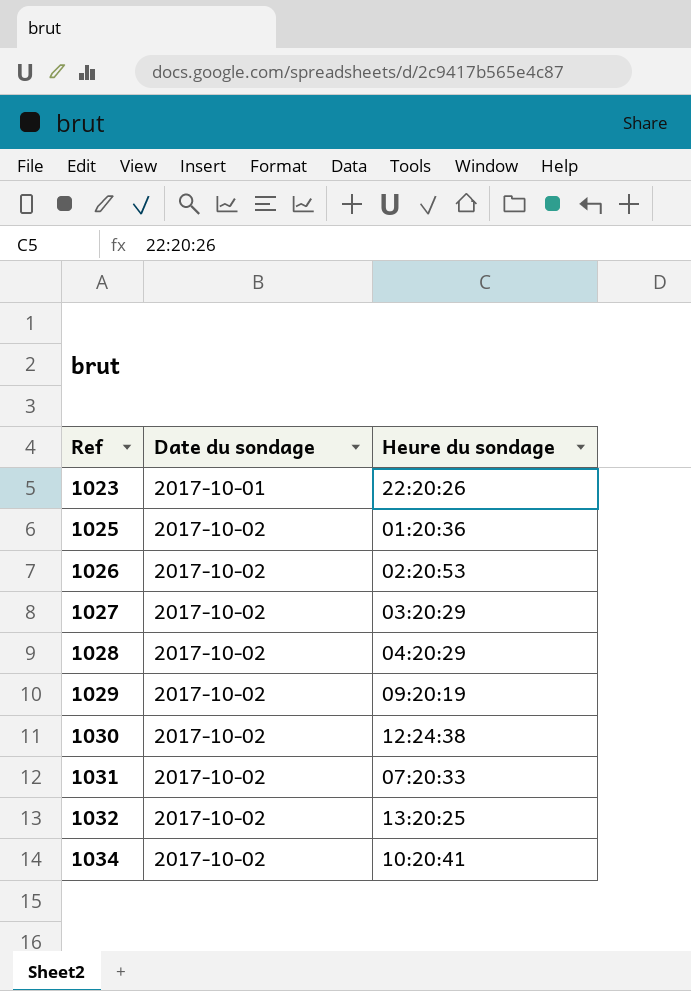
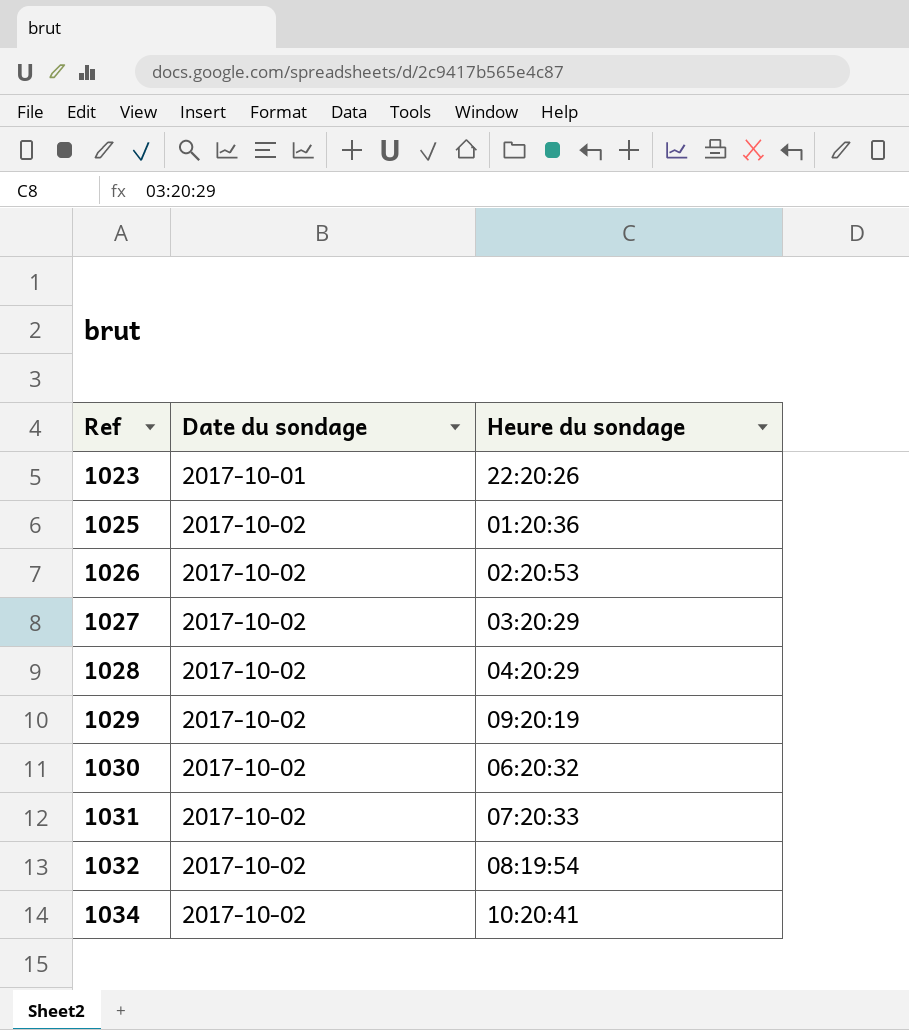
1030 | Heure du sondage: 12:24:38 -> 06:20:32
1032 | Heure du sondage: 13:20:25 -> 08:19:54

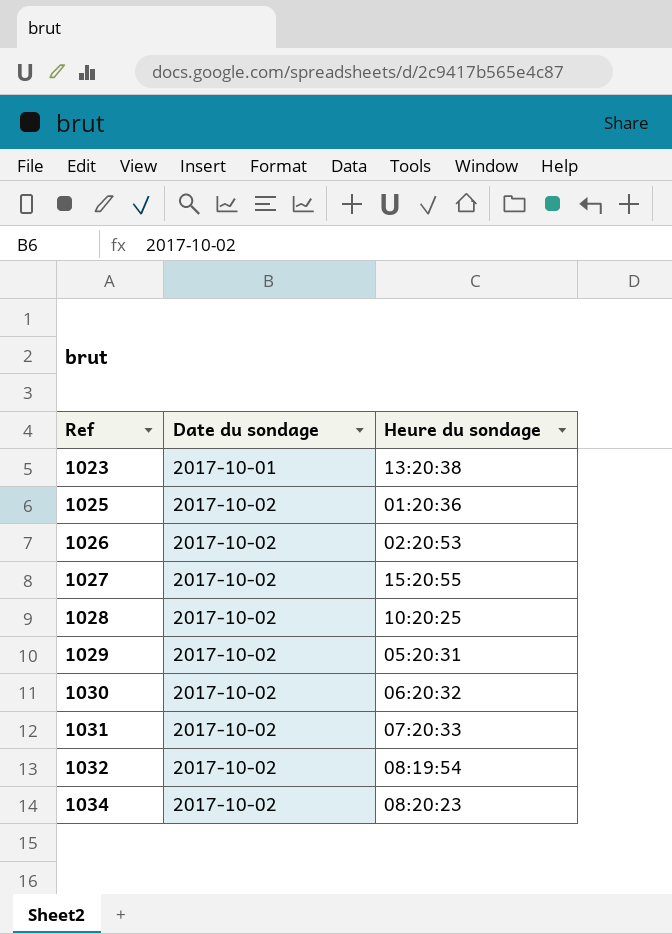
1023 | Heure du sondage: 22:20:26 -> 13:20:38
1027 | Heure du sondage: 03:20:29 -> 15:20:55
1028 | Heure du sondage: 04:20:29 -> 10:20:25
1029 | Heure du sondage: 09:20:19 -> 05:20:31
1034 | Heure du sondage: 10:20:41 -> 08:20:23

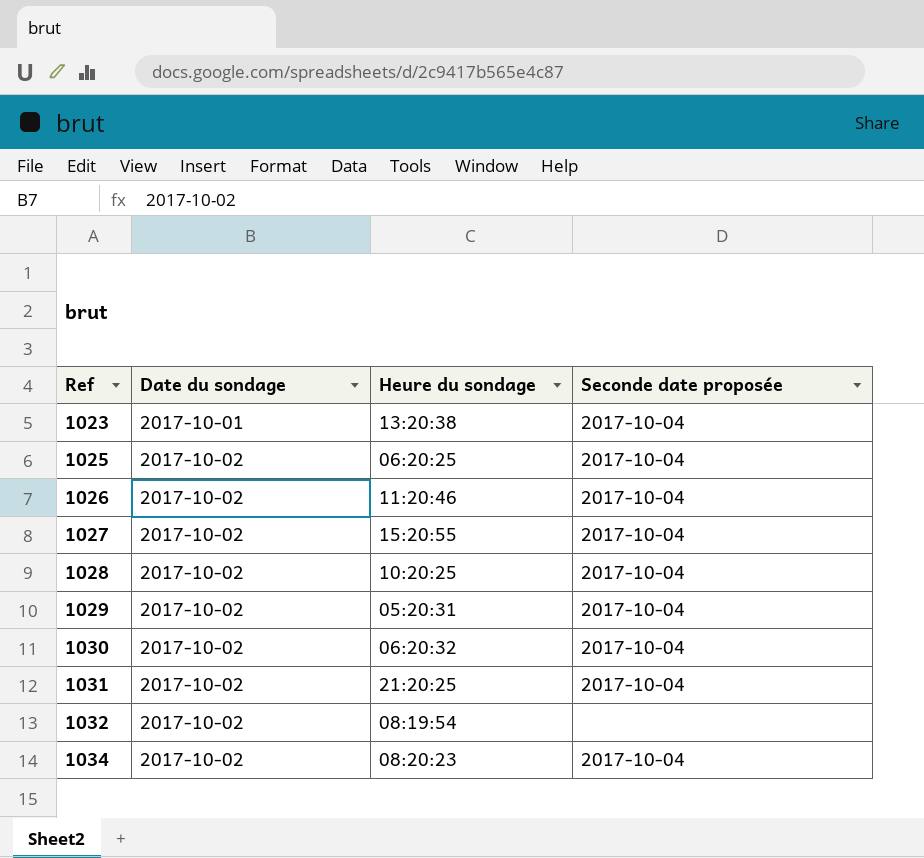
column Seconde date proposée | position: none -> 4
1025 | Heure du sondage: 01:20:36 -> 06:20:25
1026 | Heure du sondage: 02:20:53 -> 11:20:46
1031 | Heure du sondage: 07:20:33 -> 21:20:25

